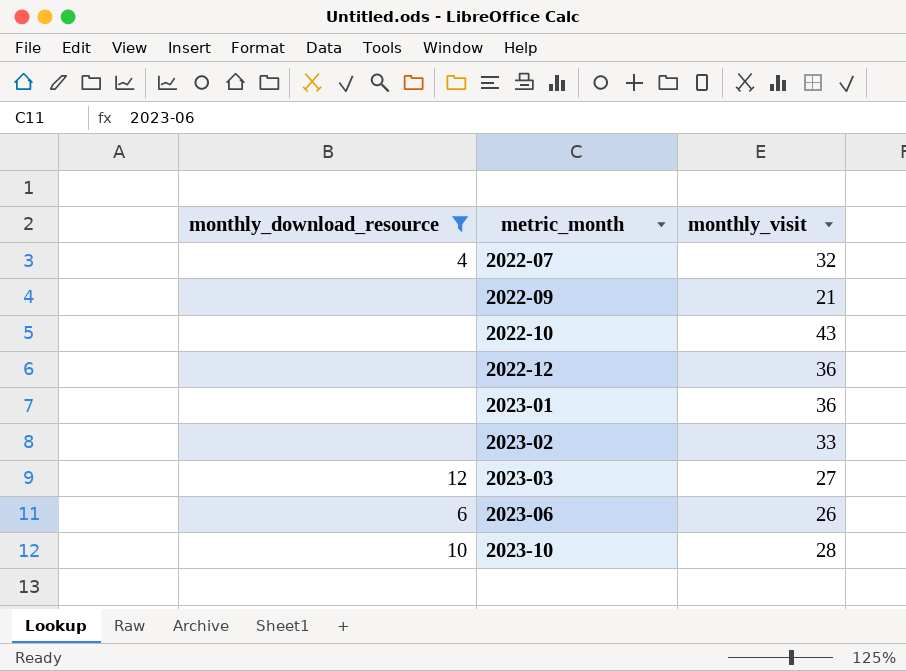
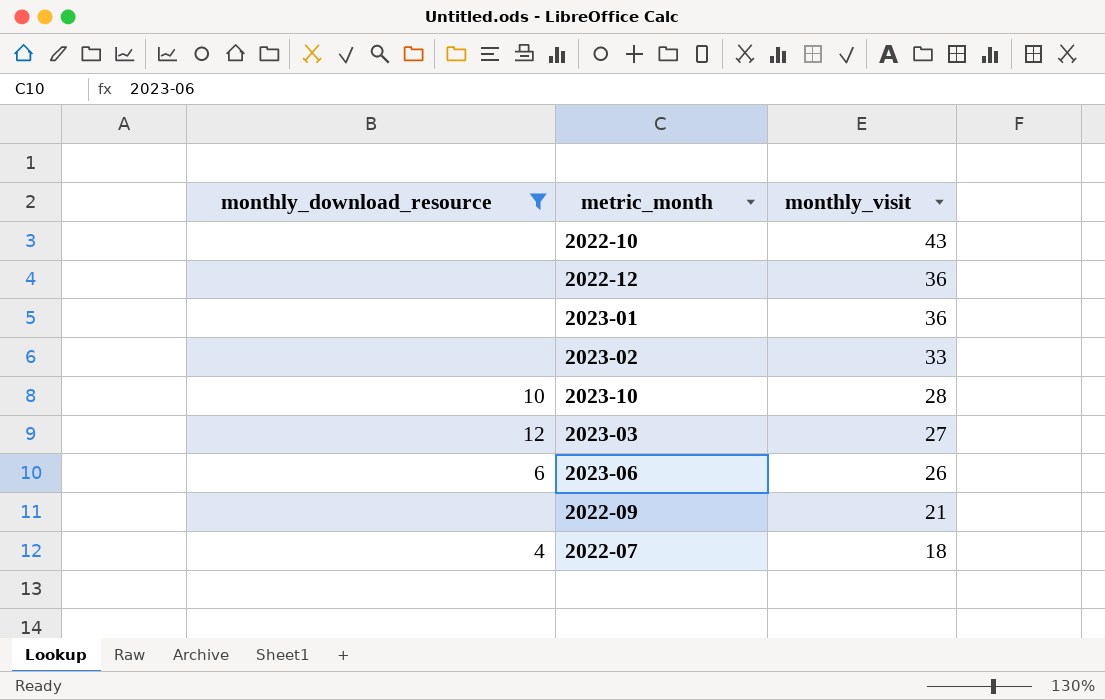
row order: metric_month ascending -> monthly_visit descending
2022-07 | monthly_visit: 32 -> 18

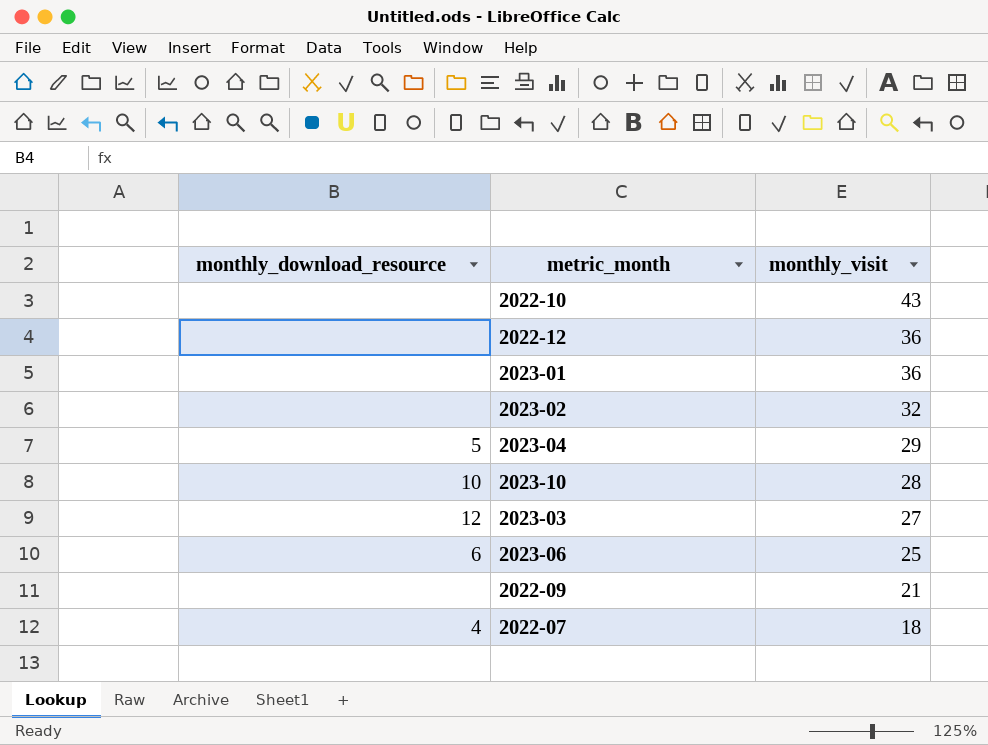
filter: monthly_download_resource != 5 -> none
2023-02 | monthly_visit: 33 -> 32
2023-06 | monthly_visit: 26 -> 25

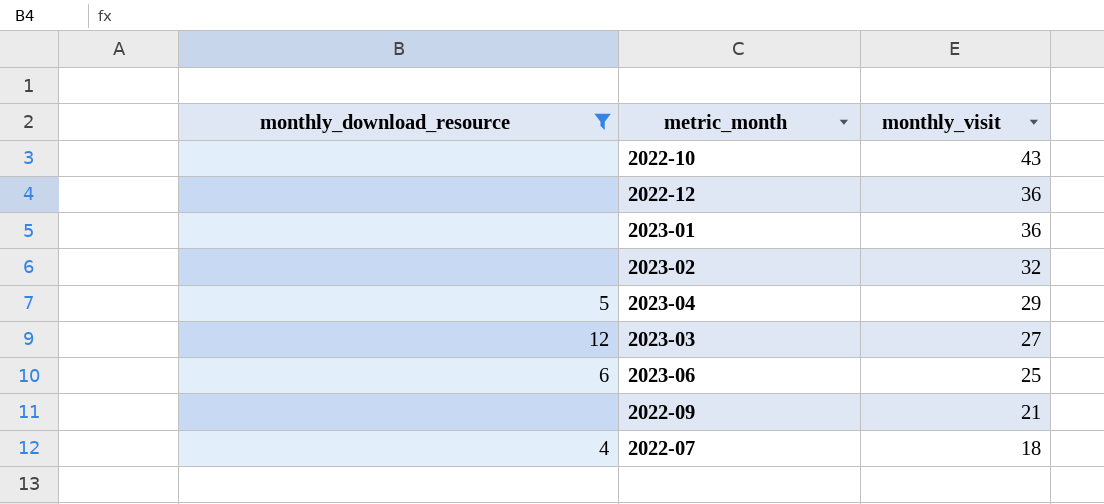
filter: none -> monthly_download_resource != 10

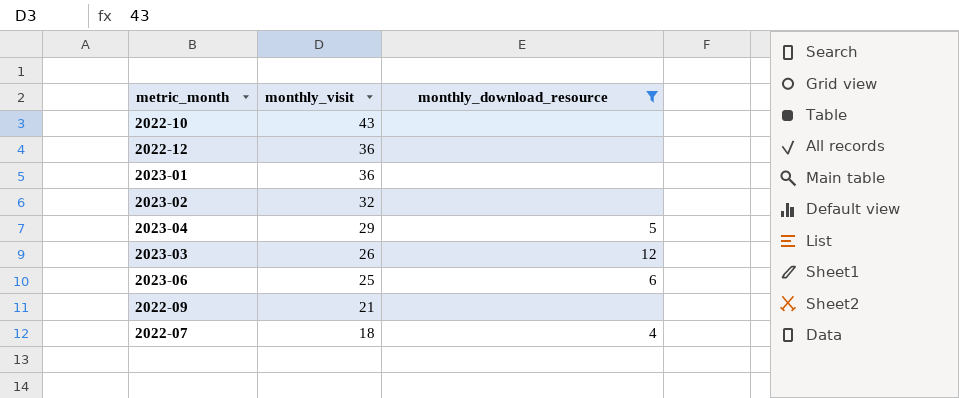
column monthly_download_resource | position: 1 -> 3
2023-03 | monthly_visit: 27 -> 26

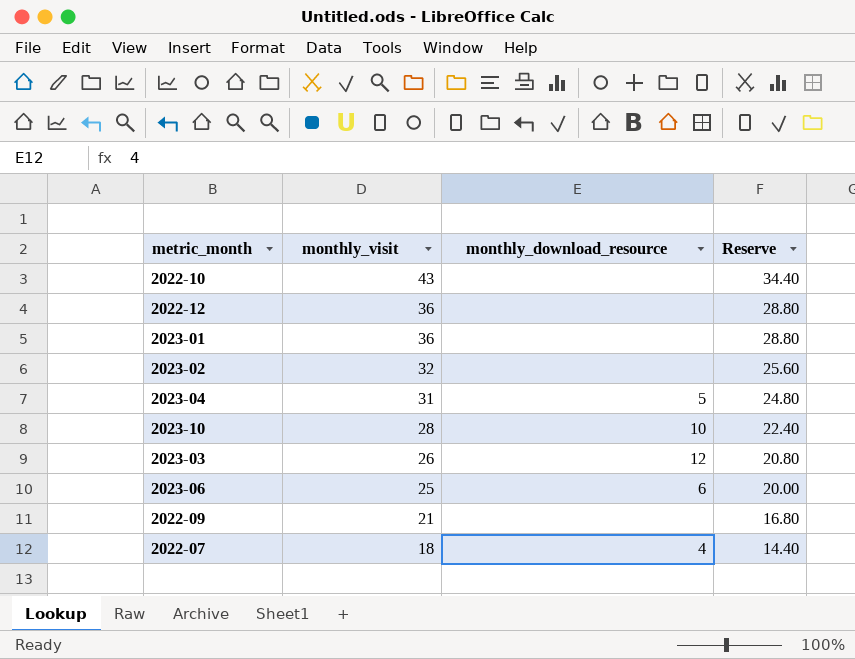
filter: monthly_download_resource != 10 -> none
column Reserve | formula: none -> [monthly_visit] * 0.8
2023-04 | monthly_visit: 29 -> 31

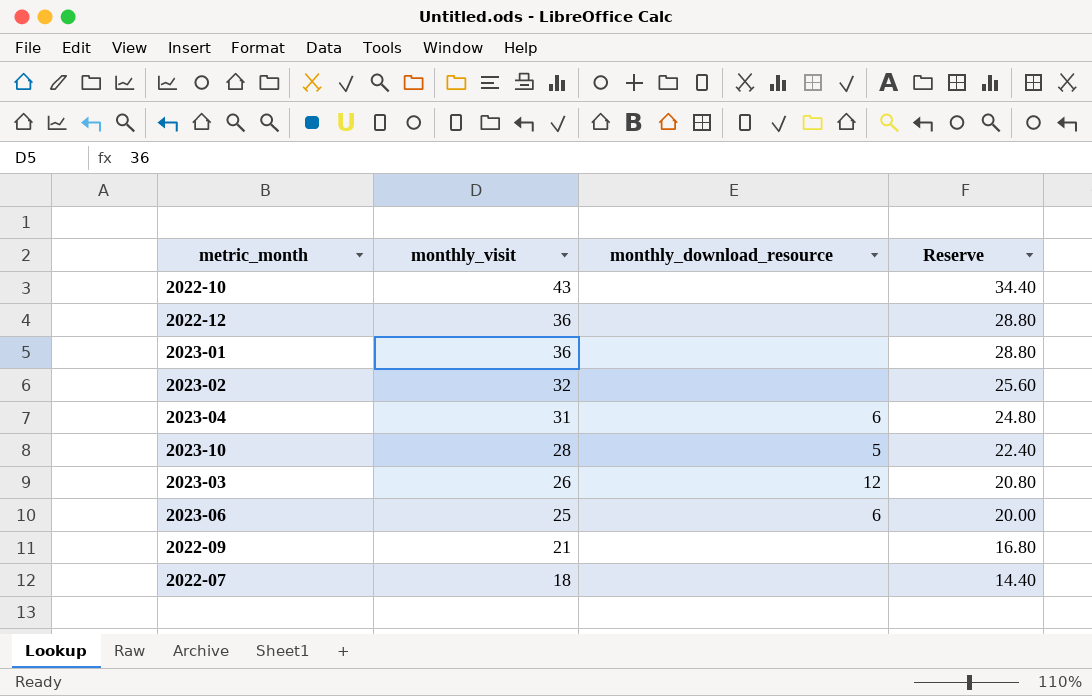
2023-04 | monthly_download_resource: 5 -> 6
2023-10 | monthly_download_resource: 10 -> 5
2022-07 | monthly_download_resource: 4 -> none

